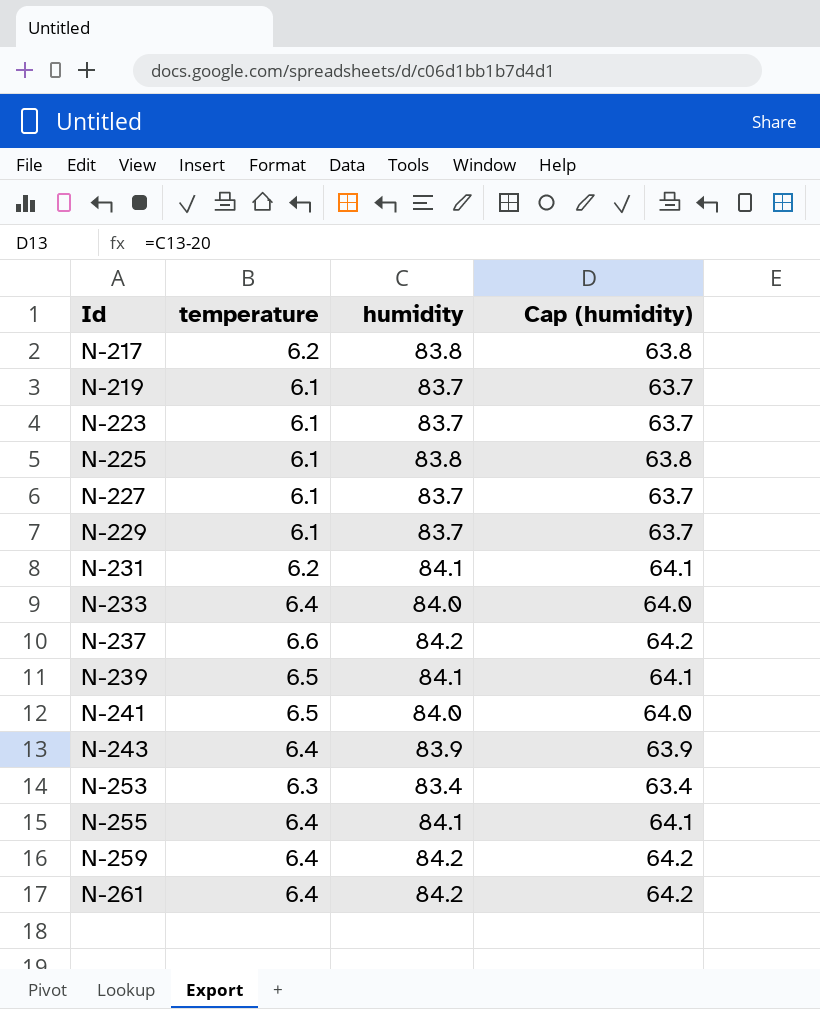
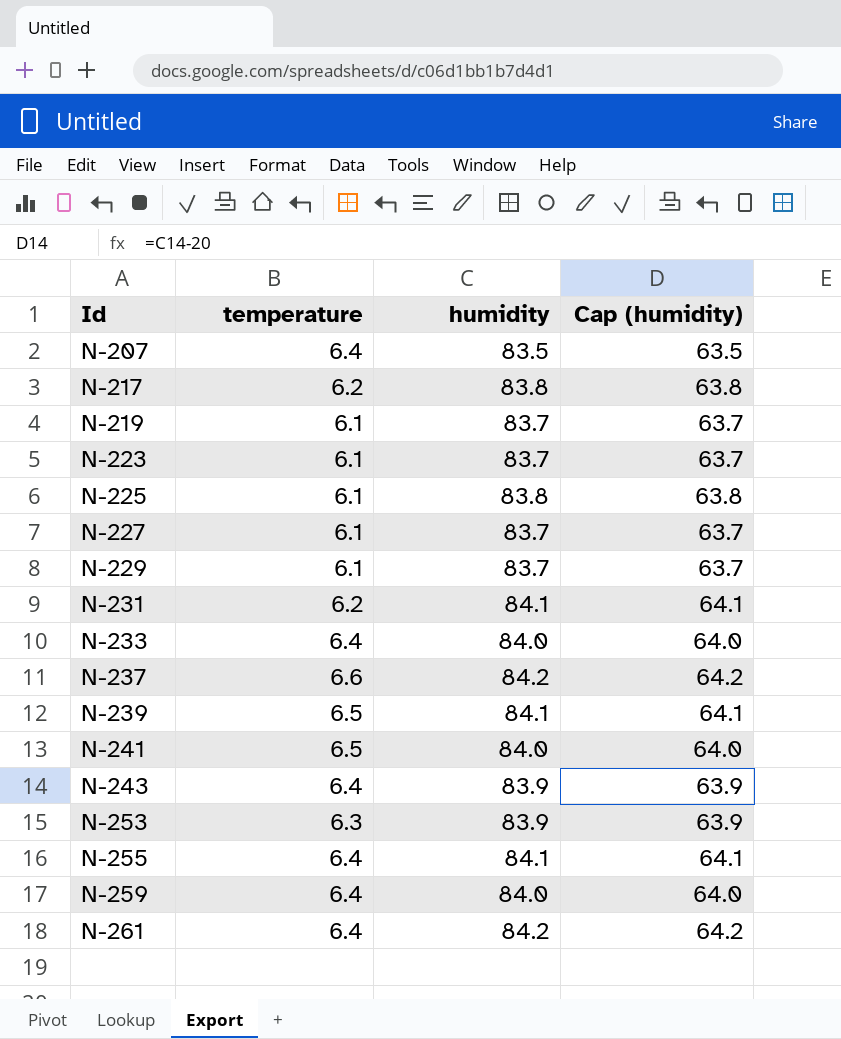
row N-207: none -> 6.4 | 83.5 | 63.5
N-253 | humidity: 83.4 -> 83.9
N-253 | Cap (humidity): 63.4 -> 63.9
N-259 | humidity: 84.2 -> 84.0
N-259 | Cap (humidity): 64.2 -> 64.0

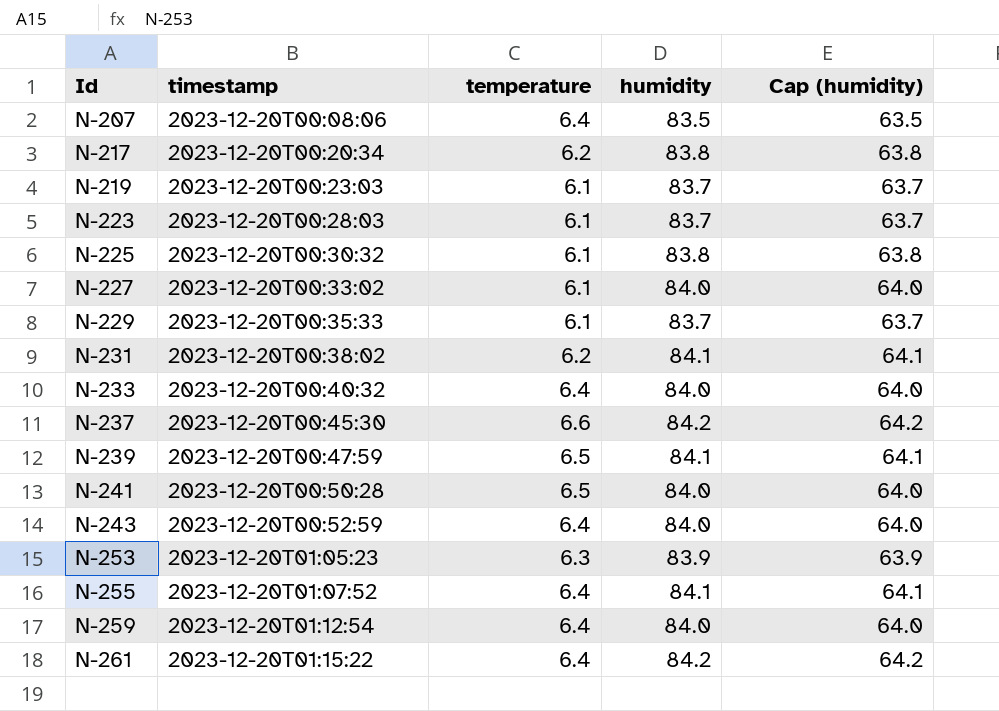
column timestamp | position: none -> 2
N-227 | humidity: 83.7 -> 84.0
N-227 | Cap (humidity): 63.7 -> 64.0
N-243 | humidity: 83.9 -> 84.0
N-243 | Cap (humidity): 63.9 -> 64.0

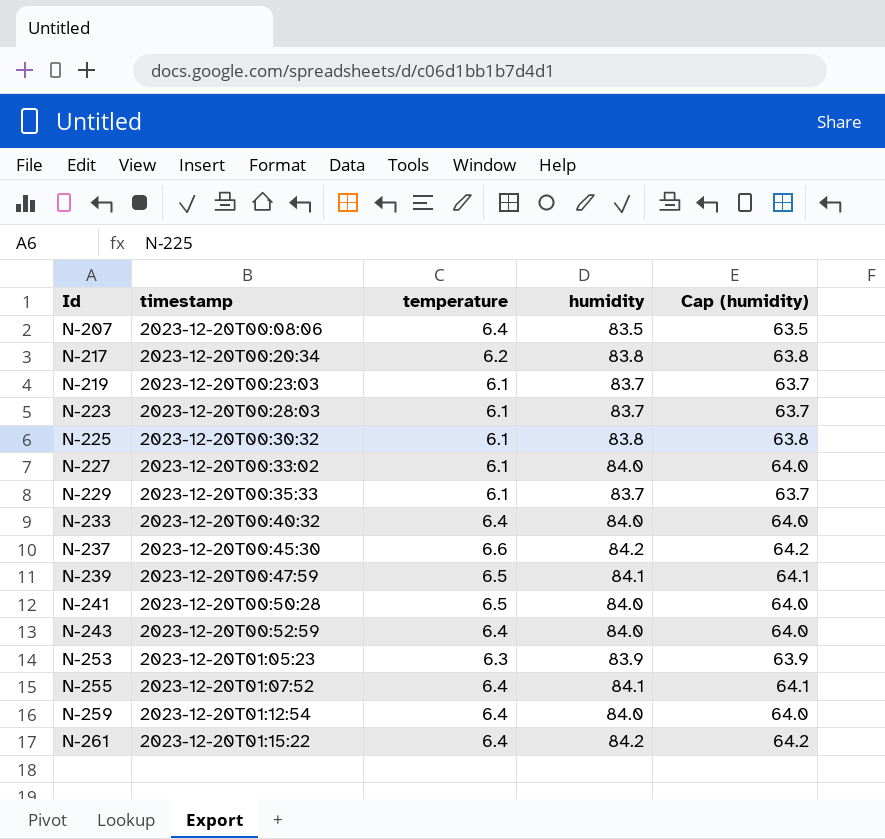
row N-231: 2023-12-20T00:38:02 | 6.2 | 84.1 | 64.1 -> none

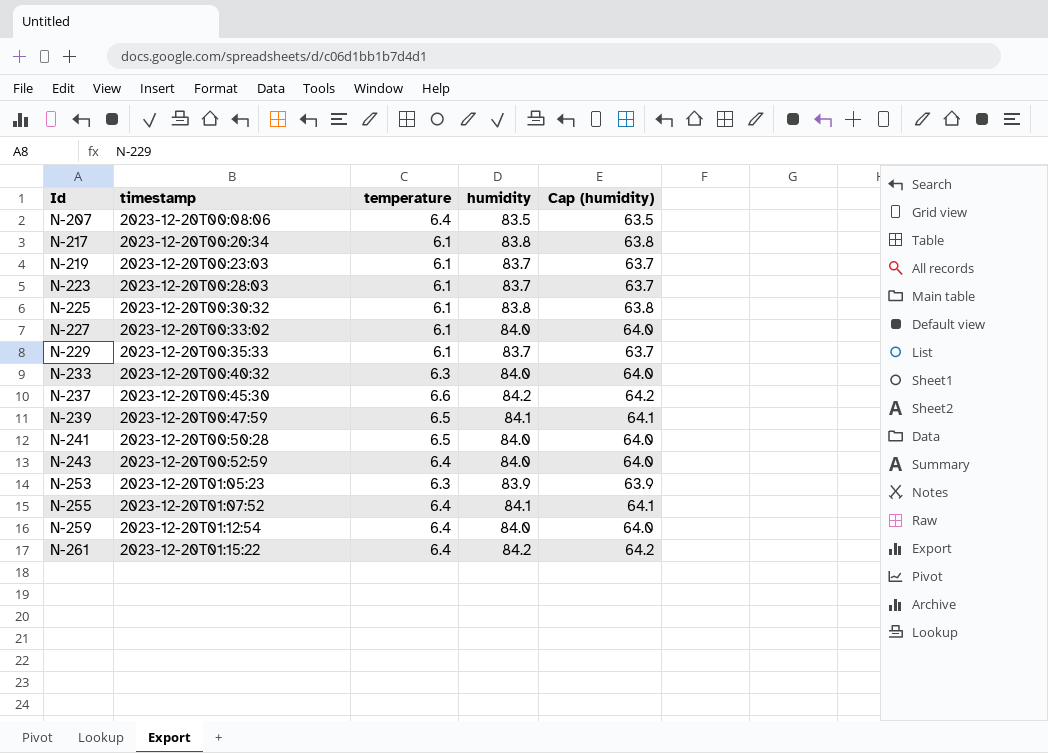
N-217 | temperature: 6.2 -> 6.1
N-233 | temperature: 6.4 -> 6.3

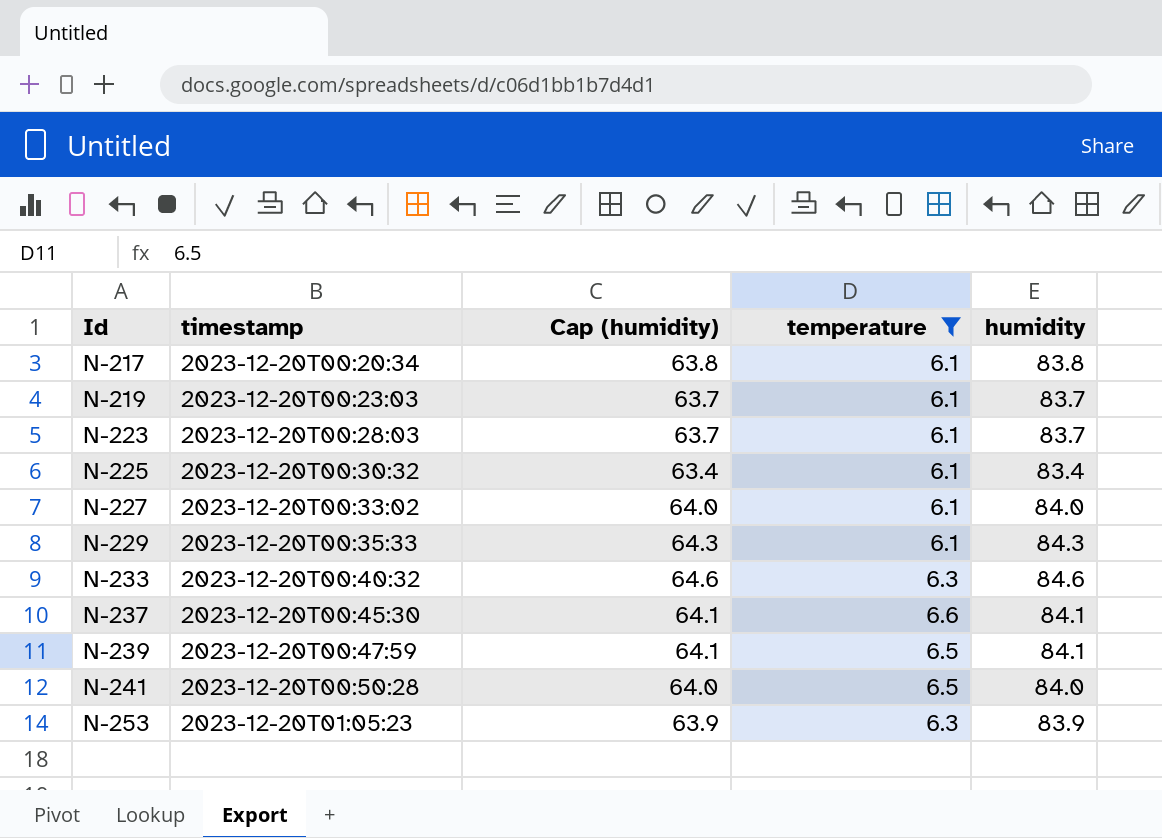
filter: none -> temperature != 6.4
column Cap (humidity) | position: 5 -> 3
N-225 | Cap (humidity): 63.8 -> 63.4
N-225 | humidity: 83.8 -> 83.4
N-229 | Cap (humidity): 63.7 -> 64.3
N-229 | humidity: 83.7 -> 84.3
N-233 | Cap (humidity): 64.0 -> 64.6
N-233 | humidity: 84.0 -> 84.6
N-237 | Cap (humidity): 64.2 -> 64.1
N-237 | humidity: 84.2 -> 84.1

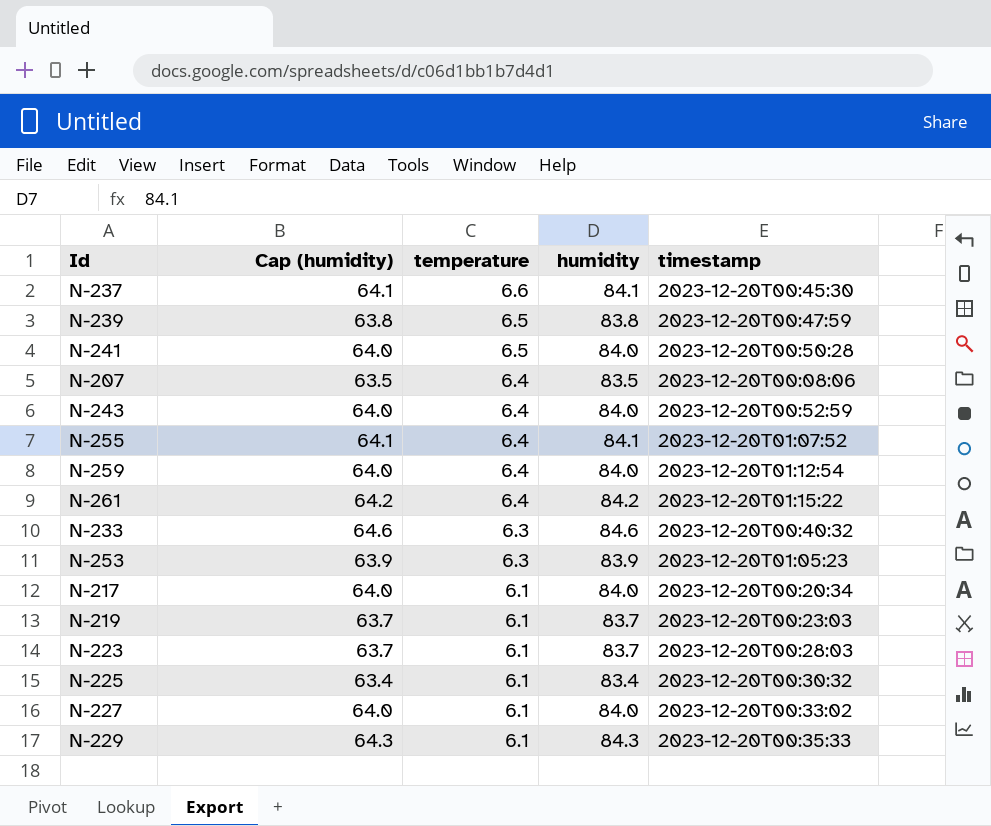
filter: temperature != 6.4 -> none
row order: Id ascending -> temperature descending
column timestamp | position: 2 -> 5
N-239 | Cap (humidity): 64.1 -> 63.8
N-239 | humidity: 84.1 -> 83.8
N-217 | Cap (humidity): 63.8 -> 64.0
N-217 | humidity: 83.8 -> 84.0

